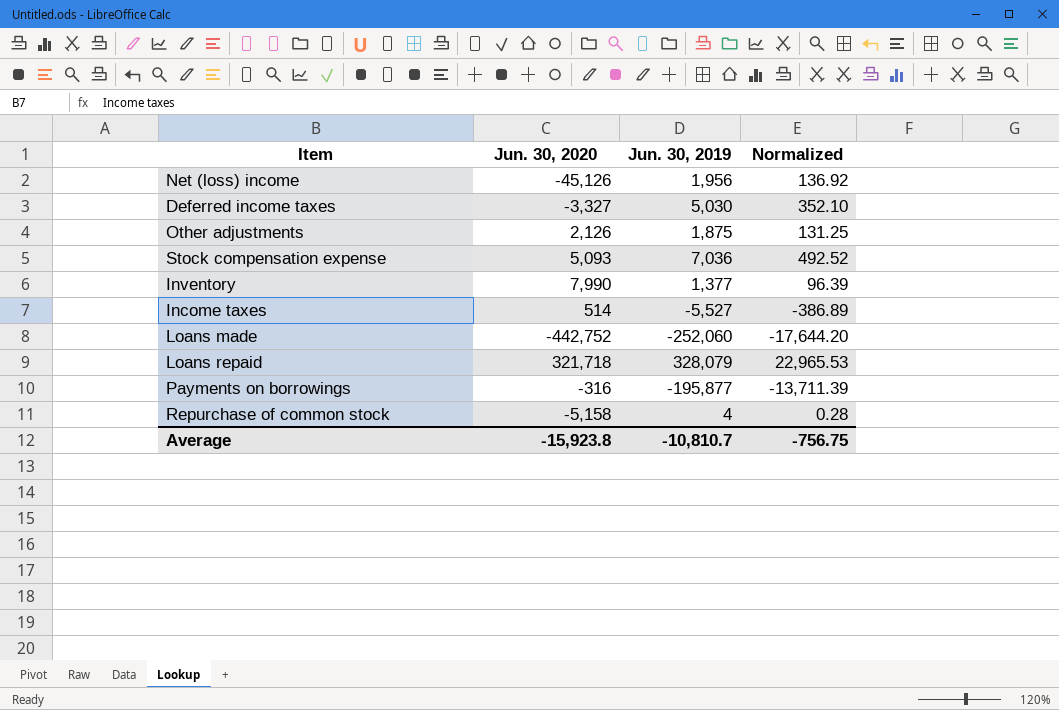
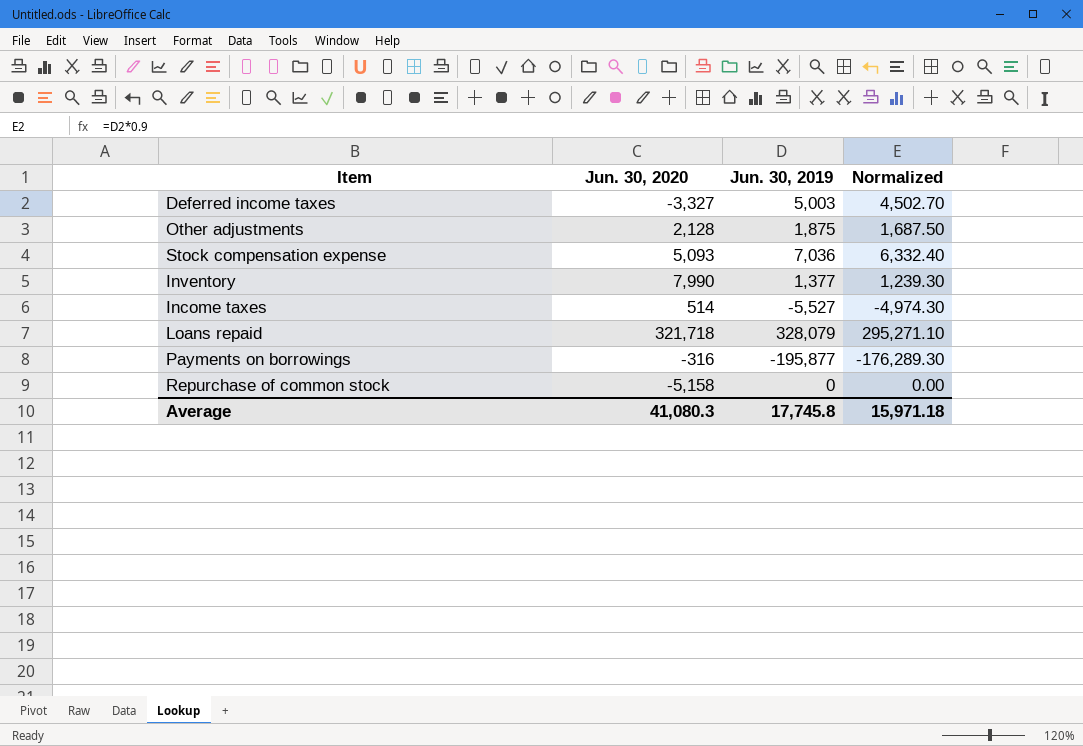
column Normalized | formula: [Jun. 30, 2019] * 0.07 -> [Jun. 30, 2019] * 0.9
row Net (loss) income: -45,126 | 1,956 | 136.92 -> none
row Loans made: -442,752 | -252,060 | -17,644.20 -> none
Deferred income taxes | Jun. 30, 2019: 5,030 -> 5,003
Other adjustments | Jun. 30, 2020: 2,126 -> 2,128
Repurchase of common stock | Jun. 30, 2019: 4 -> 0
Average | Jun. 30, 2020: -15,923.8 -> 41,080.3
Average | Jun. 30, 2019: -10,810.7 -> 17,745.8
Average | Normalized: -756.75 -> 15,971.18

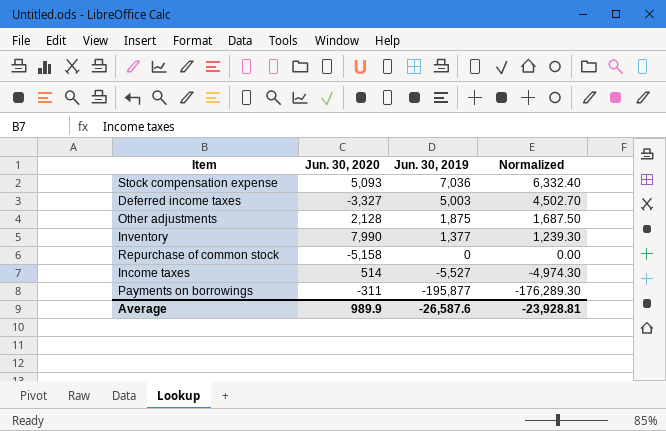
row order: none -> Jun. 30, 2019 descending
row Loans repaid: 321,718 | 328,079 | 295,271.10 -> none
Payments on borrowings | Jun. 30, 2020: -316 -> -311
Average | Jun. 30, 2020: 41,080.3 -> 989.9
Average | Jun. 30, 2019: 17,745.8 -> -26,587.6
Average | Normalized: 15,971.18 -> -23,928.81

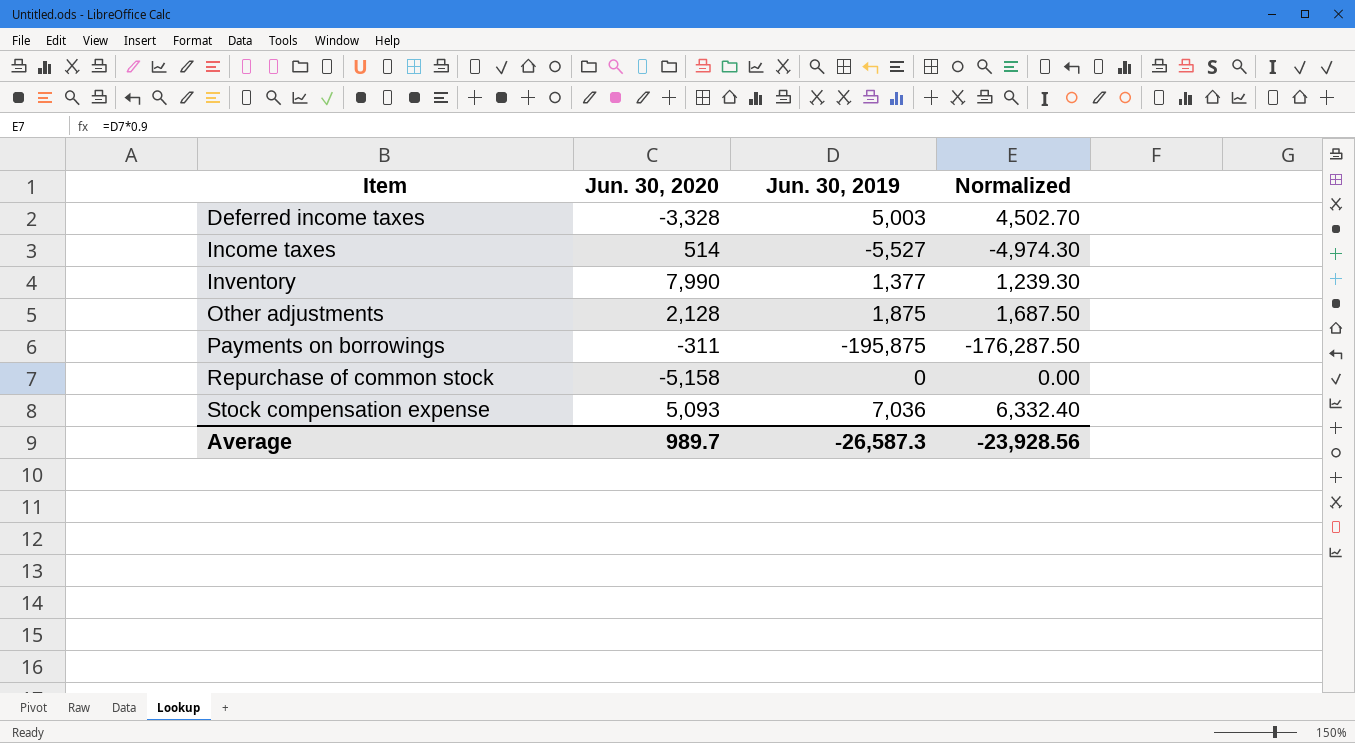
row order: Jun. 30, 2019 descending -> Item ascending
Deferred income taxes | Jun. 30, 2020: -3,327 -> -3,328
Payments on borrowings | Jun. 30, 2019: -195,877 -> -195,875
Payments on borrowings | Normalized: -176,289.30 -> -176,287.50
Average | Jun. 30, 2020: 989.9 -> 989.7
Average | Jun. 30, 2019: -26,587.6 -> -26,587.3
Average | Normalized: -23,928.81 -> -23,928.56

